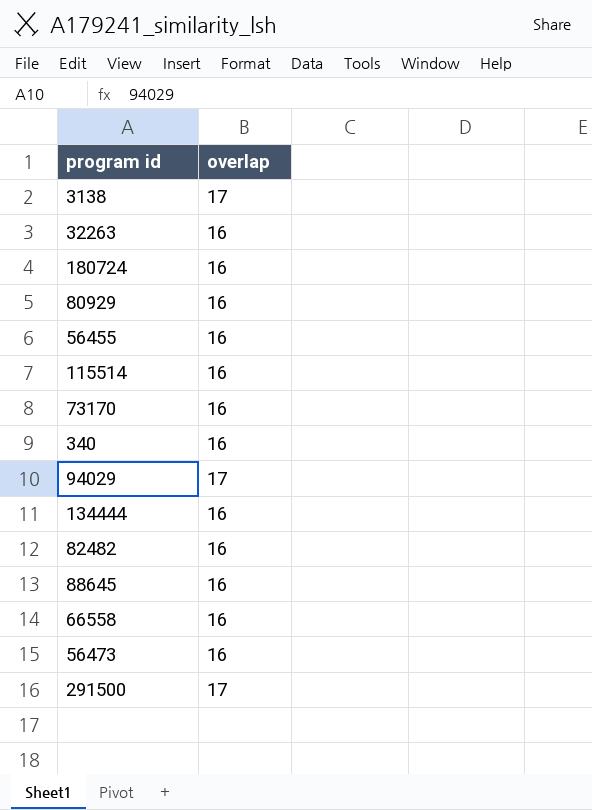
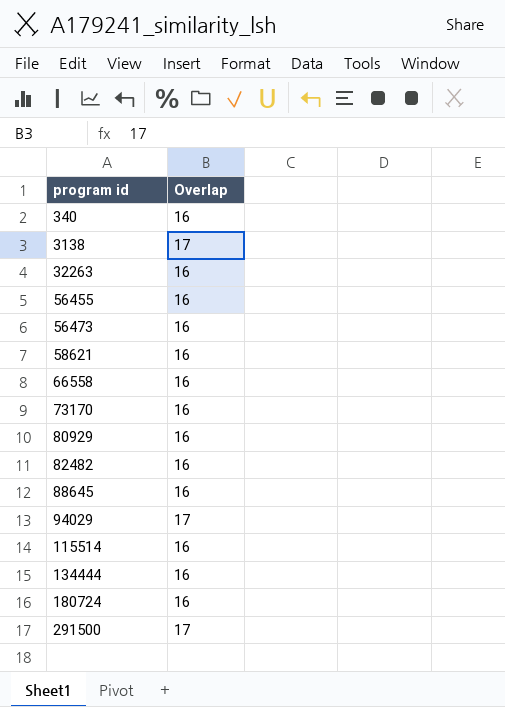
row order: none -> program id ascending
column name: overlap -> Overlap
row 58621: none -> 16

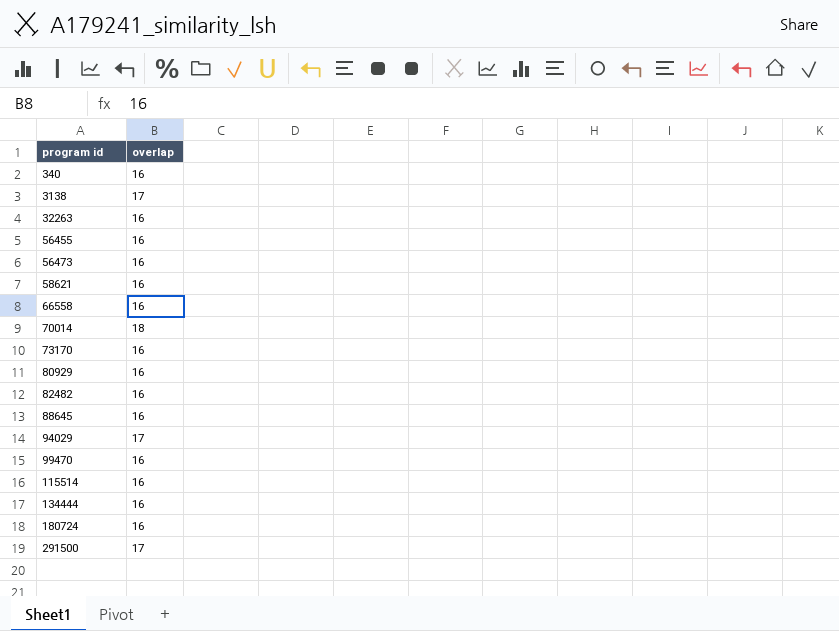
column name: Overlap -> overlap
row 70014: none -> 18
row 99470: none -> 16

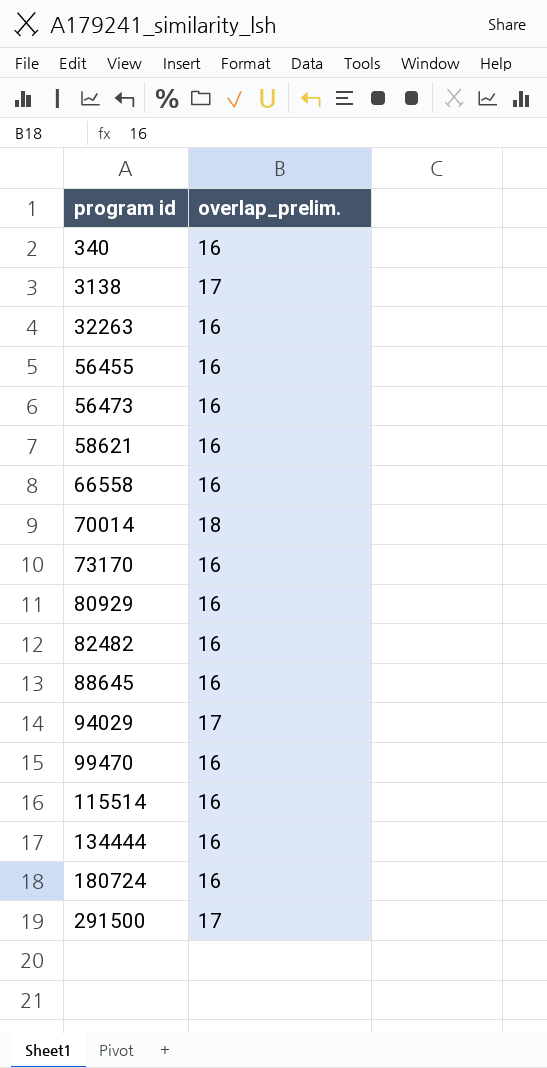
column name: overlap -> overlap_prelim.

